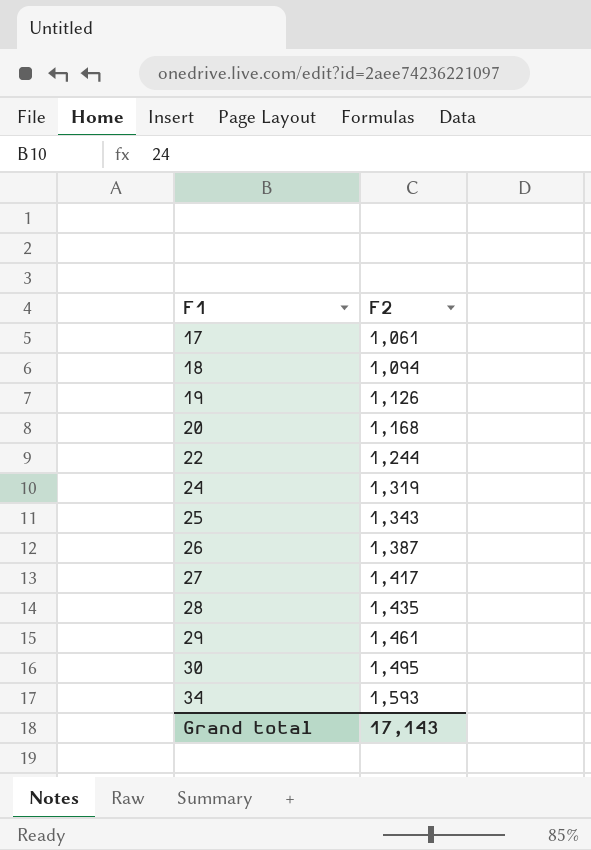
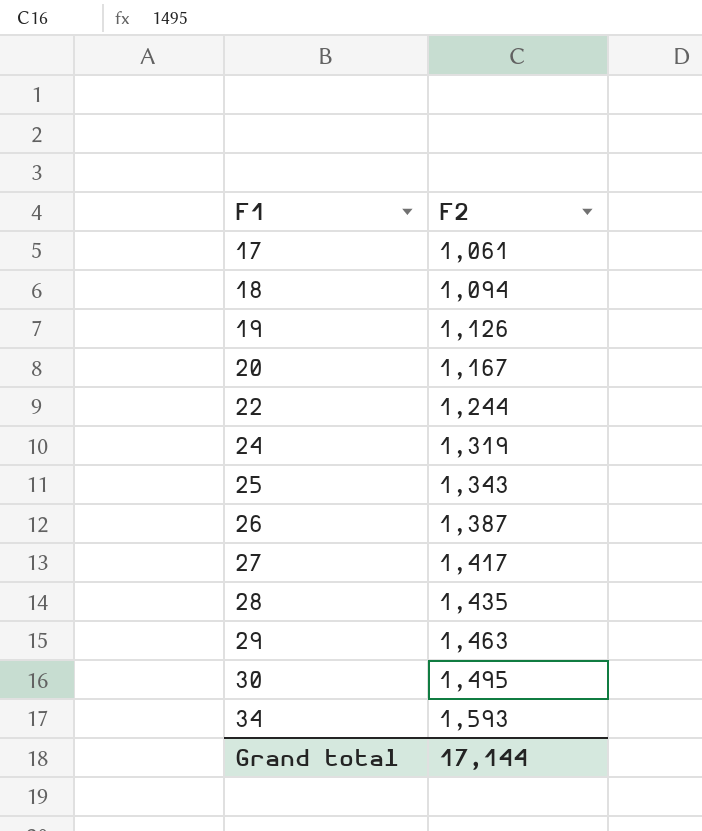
20 | F2: 1,168 -> 1,167
29 | F2: 1,461 -> 1,463
Grand total | F2: 17,143 -> 17,144

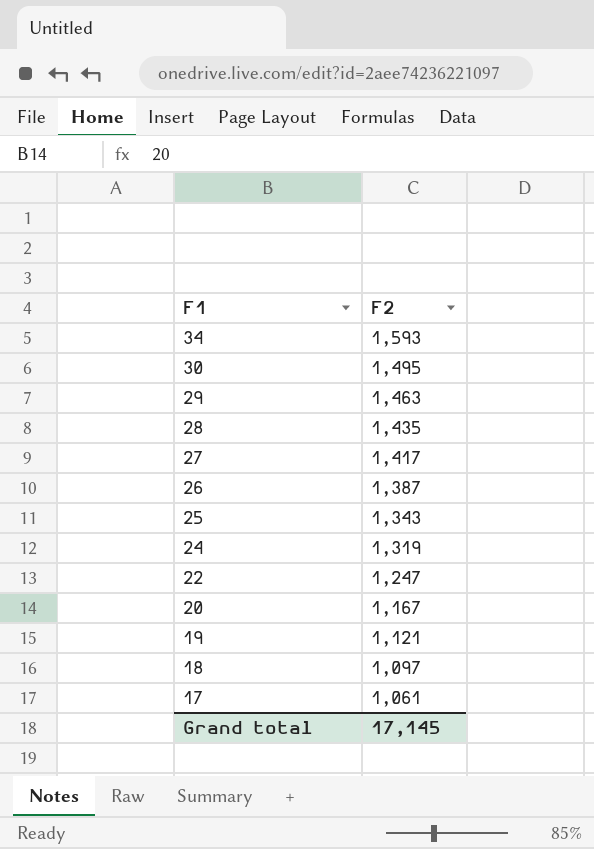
row order: F1 ascending -> F1 descending
22 | F2: 1,244 -> 1,247
19 | F2: 1,126 -> 1,121
18 | F2: 1,094 -> 1,097
Grand total | F2: 17,144 -> 17,145

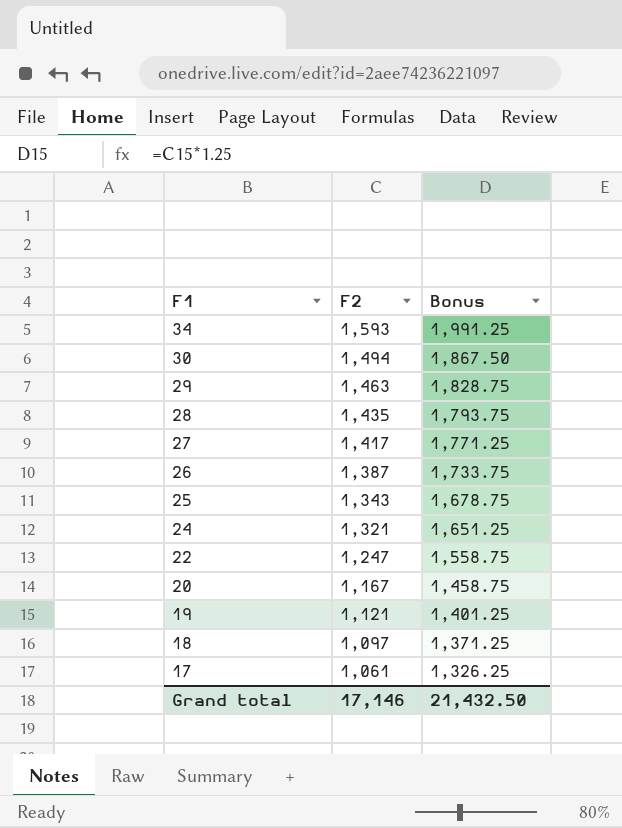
column Bonus | formula: none -> [F2] * 1.25
30 | F2: 1,495 -> 1,494
24 | F2: 1,319 -> 1,321
Grand total | F2: 17,145 -> 17,146

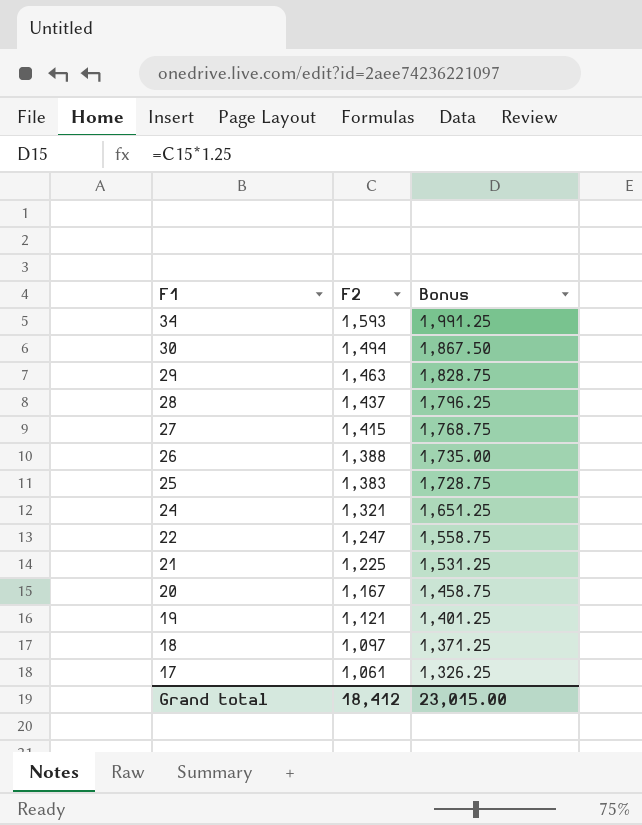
28 | F2: 1,435 -> 1,437
28 | Bonus: 1,793.75 -> 1,796.25
27 | F2: 1,417 -> 1,415
27 | Bonus: 1,771.25 -> 1,768.75
26 | F2: 1,387 -> 1,388
26 | Bonus: 1,733.75 -> 1,735.00
25 | F2: 1,343 -> 1,383
25 | Bonus: 1,678.75 -> 1,728.75
row 21: none -> 1,225 | 1,531.25
Grand total | F2: 17,146 -> 18,412
Grand total | Bonus: 21,432.50 -> 23,015.00

